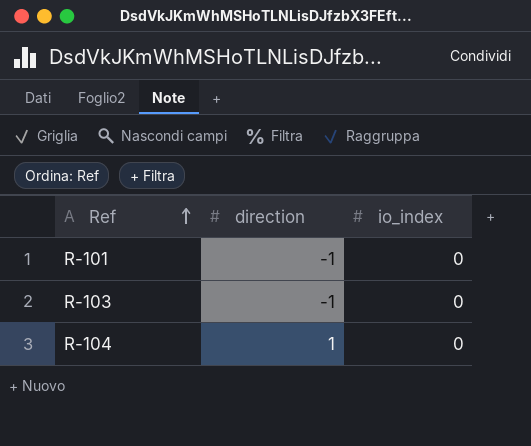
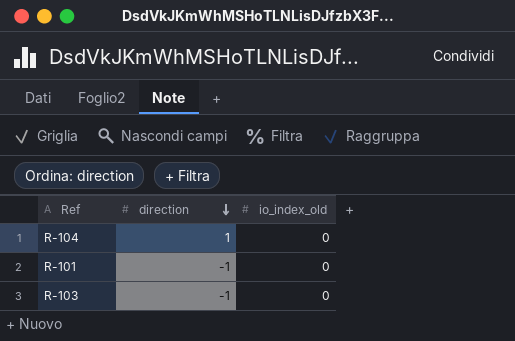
row order: Ref ascending -> direction descending
column name: io_index -> io_index_old

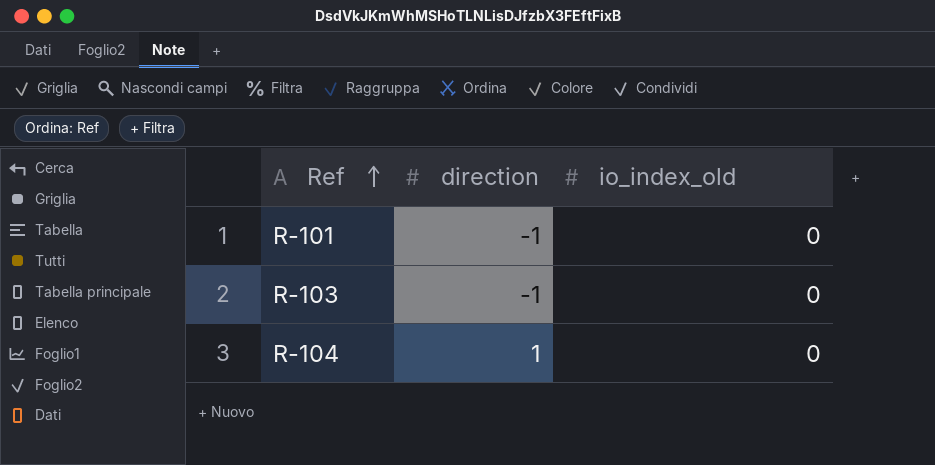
row order: direction descending -> Ref ascending

